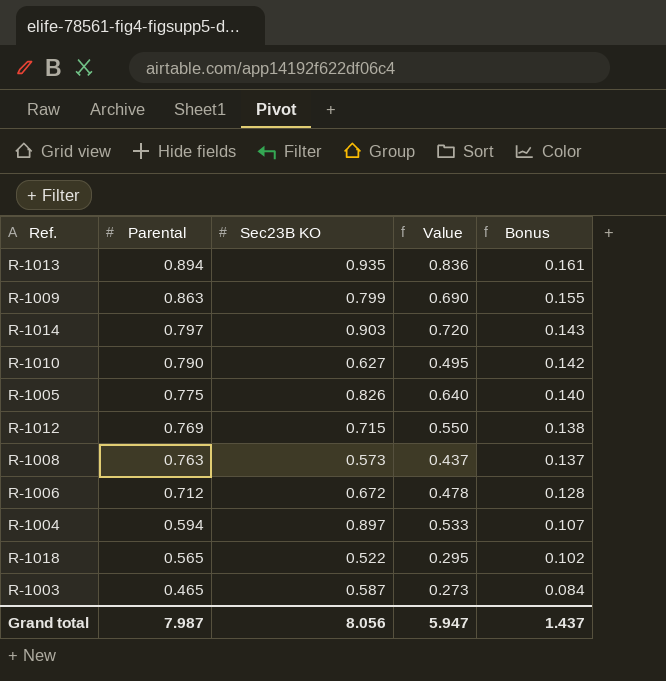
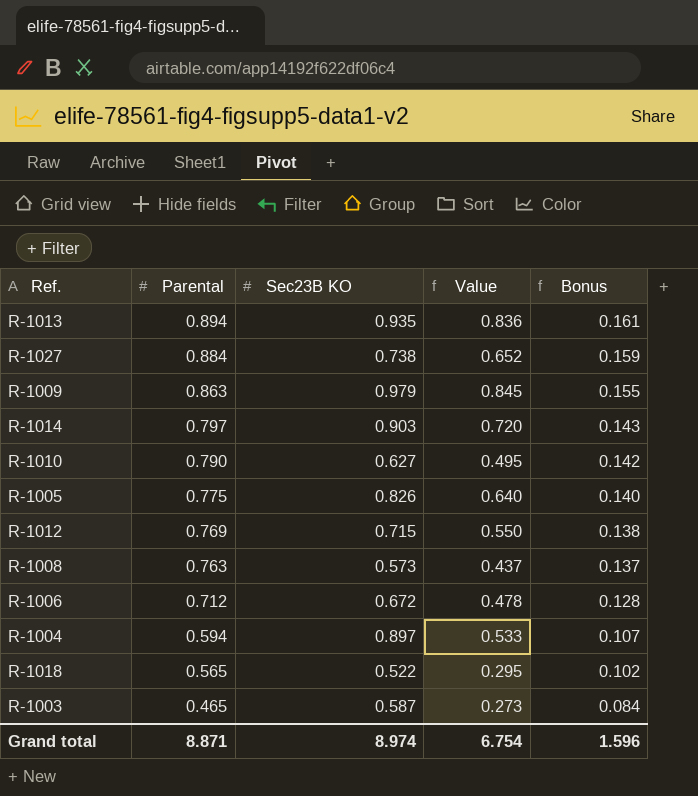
row R-1027: none -> 0.884 | 0.738 | 0.652 | 0.159
R-1009 | Sec23B KO: 0.799 -> 0.979
R-1009 | Value: 0.690 -> 0.845
Grand total | Parental: 7.987 -> 8.871
Grand total | Sec23B KO: 8.056 -> 8.974
Grand total | Value: 5.947 -> 6.754
Grand total | Bonus: 1.437 -> 1.596

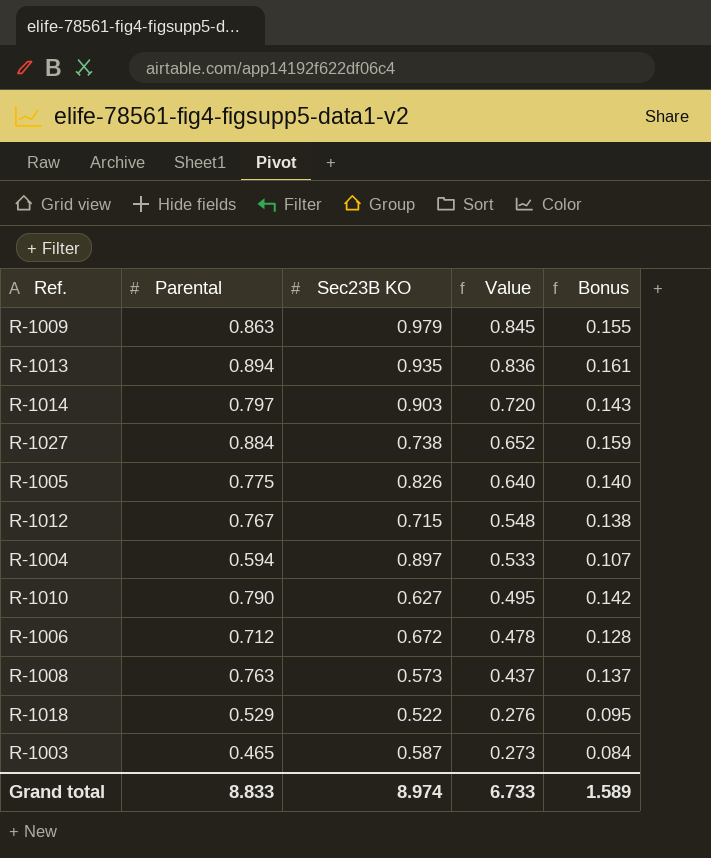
row order: Parental descending -> Value descending
R-1012 | Parental: 0.769 -> 0.767
R-1012 | Value: 0.550 -> 0.548
R-1018 | Parental: 0.565 -> 0.529
R-1018 | Value: 0.295 -> 0.276
R-1018 | Bonus: 0.102 -> 0.095
Grand total | Parental: 8.871 -> 8.833
Grand total | Value: 6.754 -> 6.733
Grand total | Bonus: 1.596 -> 1.589

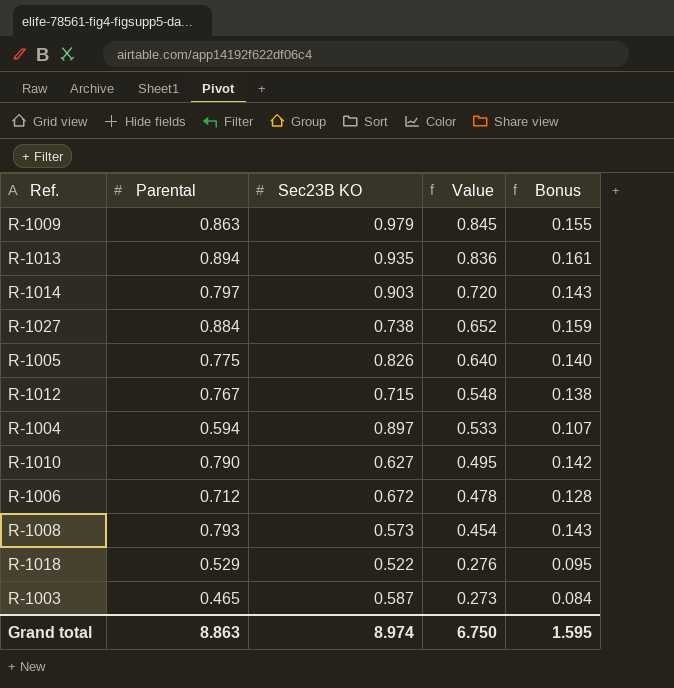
R-1008 | Parental: 0.763 -> 0.793
R-1008 | Value: 0.437 -> 0.454
R-1008 | Bonus: 0.137 -> 0.143
Grand total | Parental: 8.833 -> 8.863
Grand total | Value: 6.733 -> 6.750
Grand total | Bonus: 1.589 -> 1.595

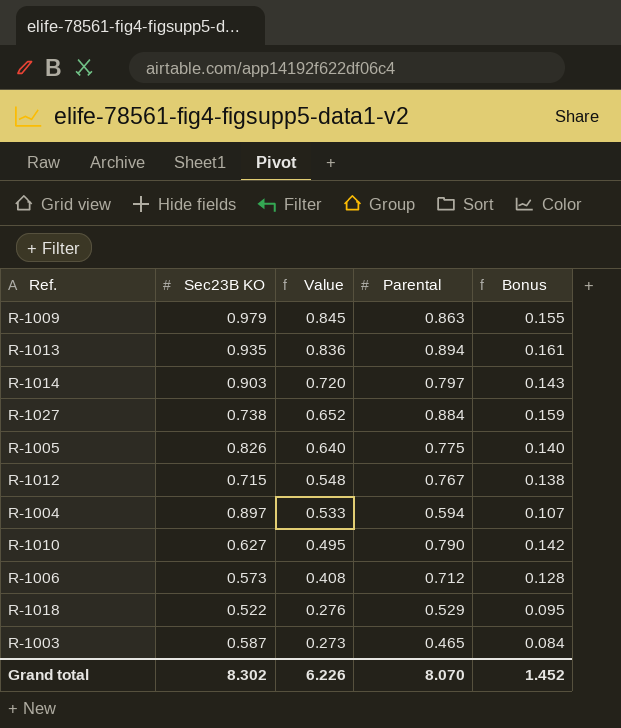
column Parental | position: 2 -> 4
row R-1008: 0.793 | 0.573 | 0.454 | 0.143 -> none
R-1006 | Sec23B KO: 0.672 -> 0.573
R-1006 | Value: 0.478 -> 0.408
Grand total | Sec23B KO: 8.974 -> 8.302
Grand total | Value: 6.750 -> 6.226
Grand total | Parental: 8.863 -> 8.070
Grand total | Bonus: 1.595 -> 1.452

